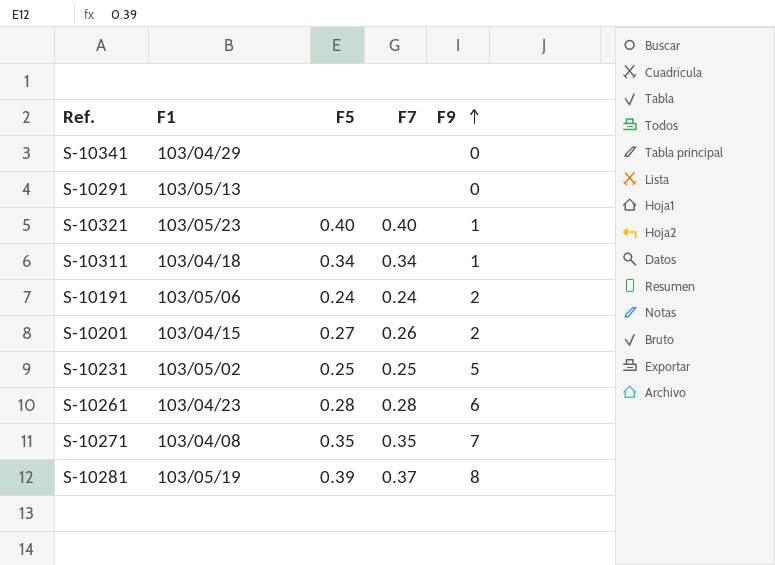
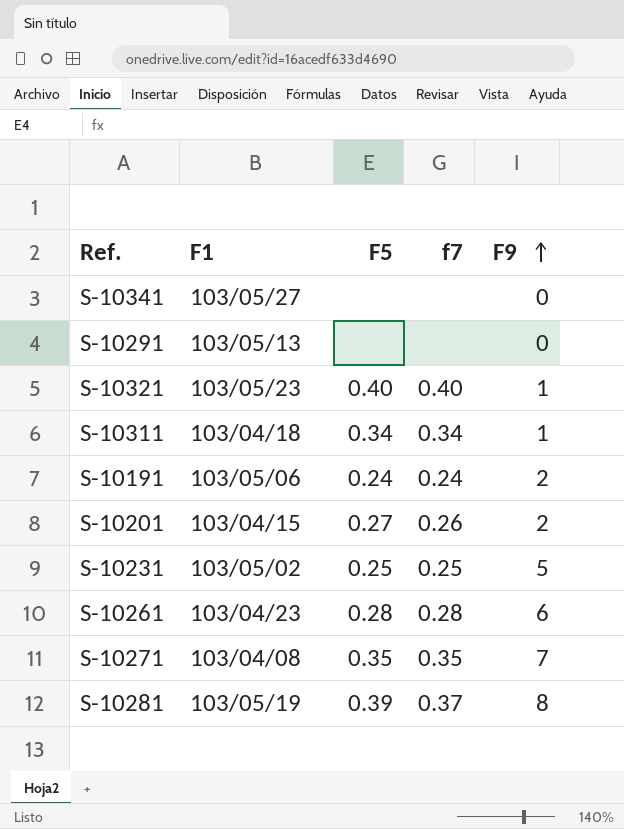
column name: F7 -> f7
S-10341 | F1: 103/04/29 -> 103/05/27

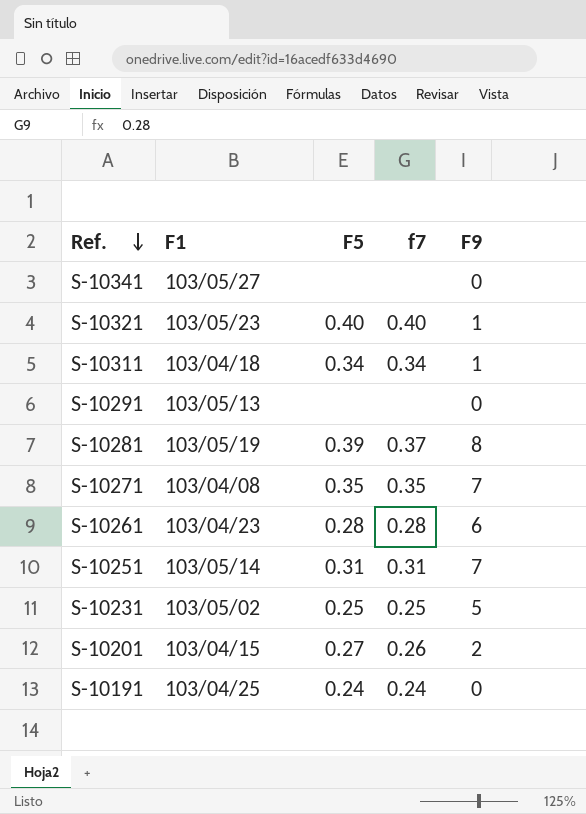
row order: F9 ascending -> Ref. descending
row S-10251: none -> 103/05/14 | 0.31 | 0.31 | 7
S-10191 | F1: 103/05/06 -> 103/04/25
S-10191 | F9: 2 -> 0

